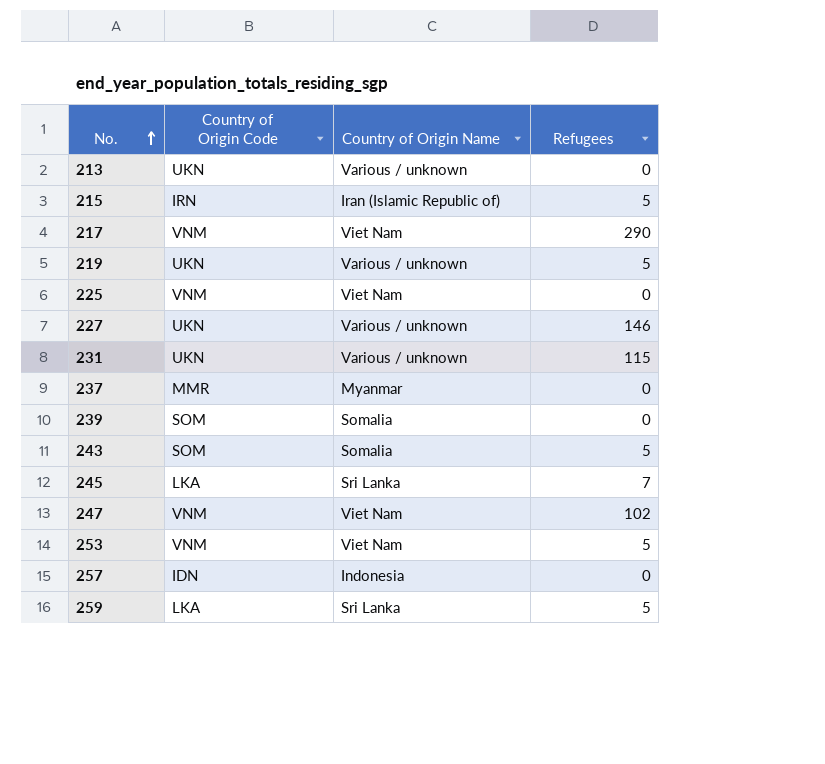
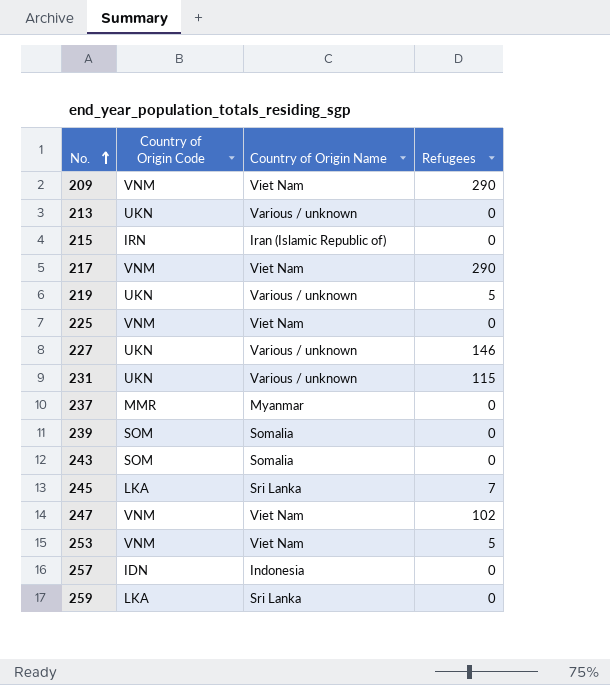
row 209: none -> VNM | Viet Nam | 290
215 | Refugees: 5 -> 0
243 | Refugees: 5 -> 0
259 | Refugees: 5 -> 0

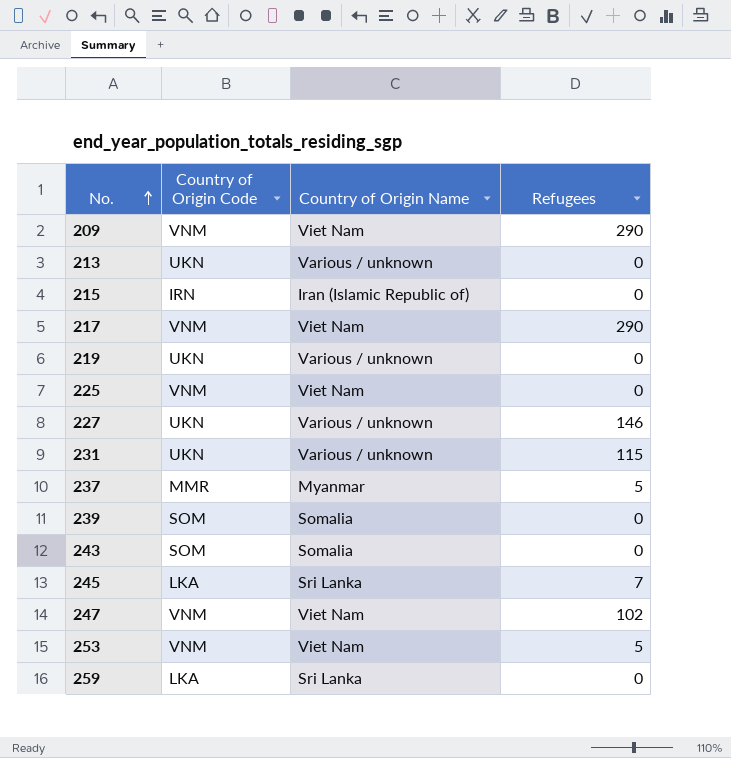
row 257: IDN | Indonesia | 0 -> none
219 | Refugees: 5 -> 0
237 | Refugees: 0 -> 5

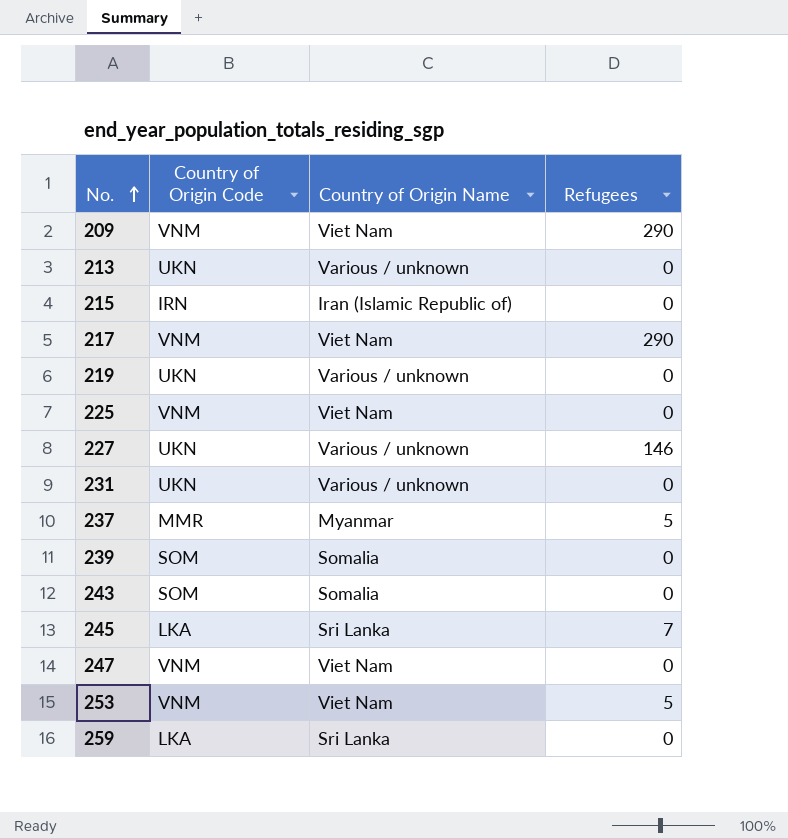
231 | Refugees: 115 -> 0
247 | Refugees: 102 -> 0

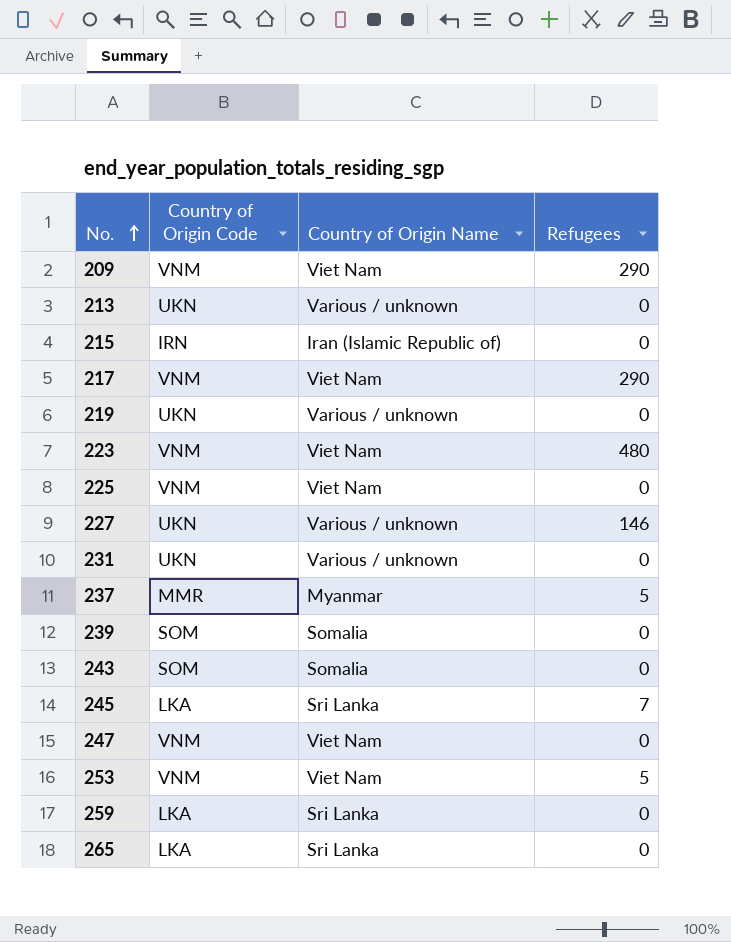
row 223: none -> VNM | Viet Nam | 480
row 265: none -> LKA | Sri Lanka | 0

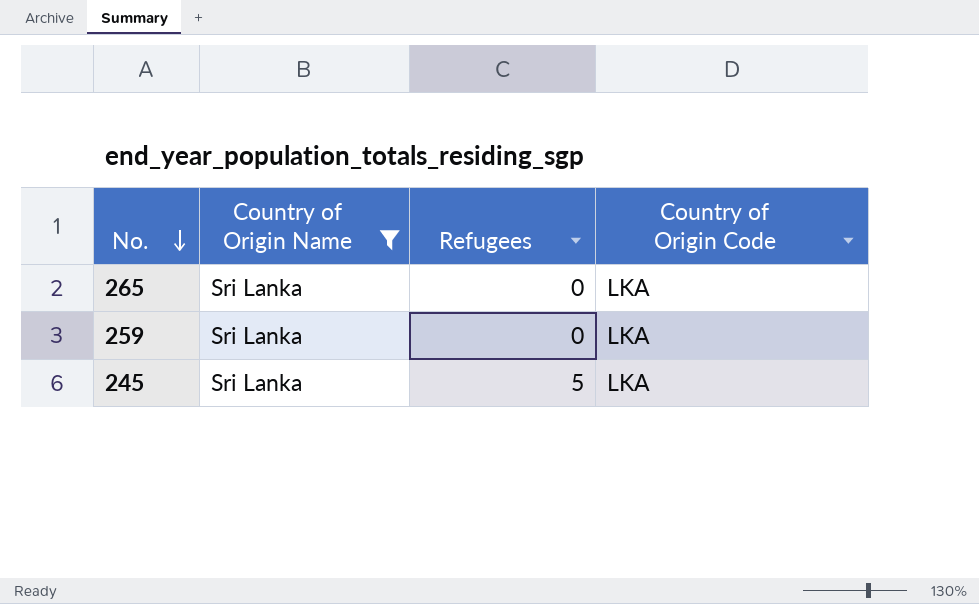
filter: none -> Country of Origin Name = Sri Lanka
row order: No. ascending -> No. descending
column Country of Origin Code | position: 2 -> 4
245 | Refugees: 7 -> 5

